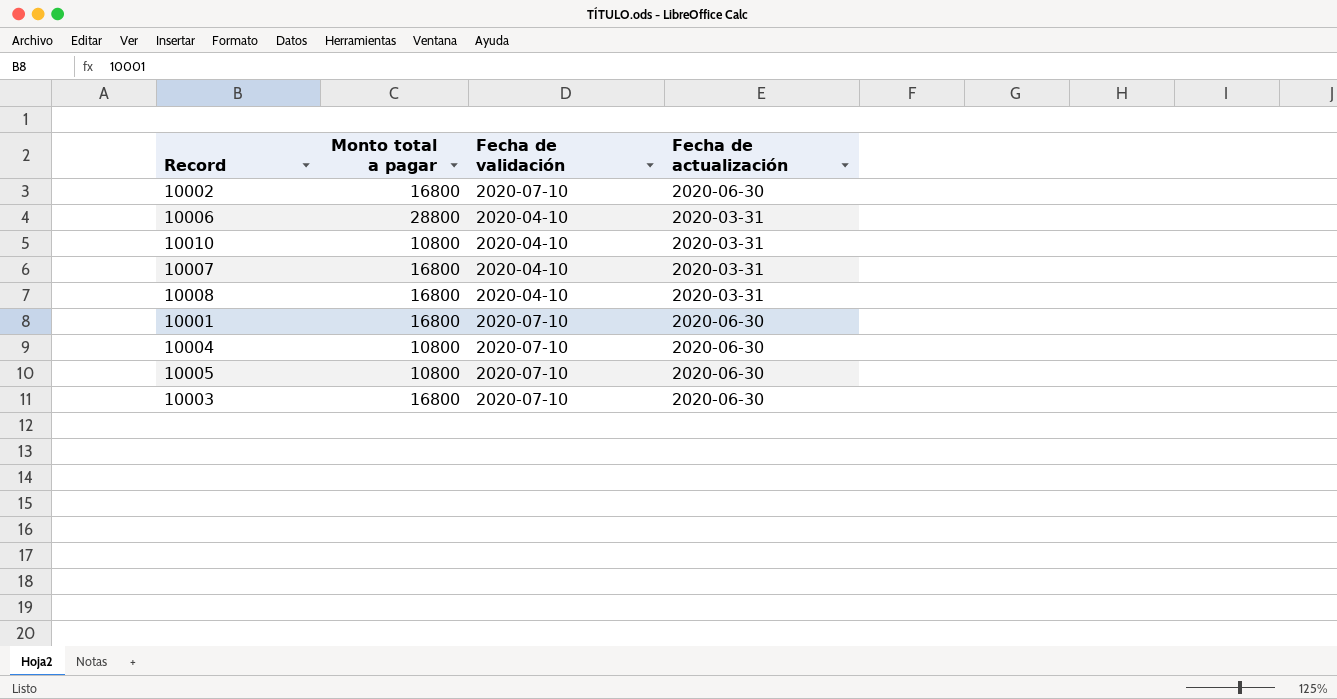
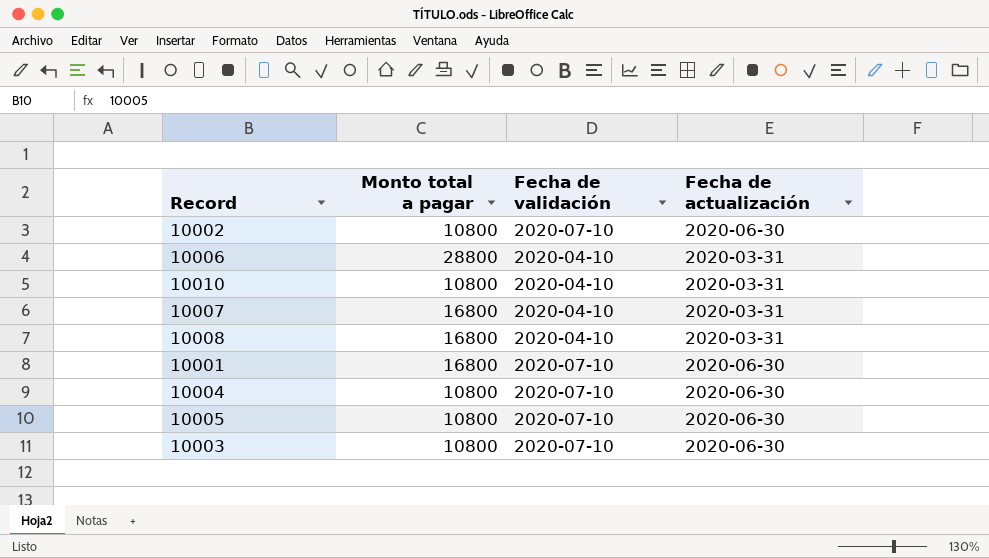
10002 | Monto total a pagar: 16800 -> 10800
10003 | Monto total a pagar: 16800 -> 10800

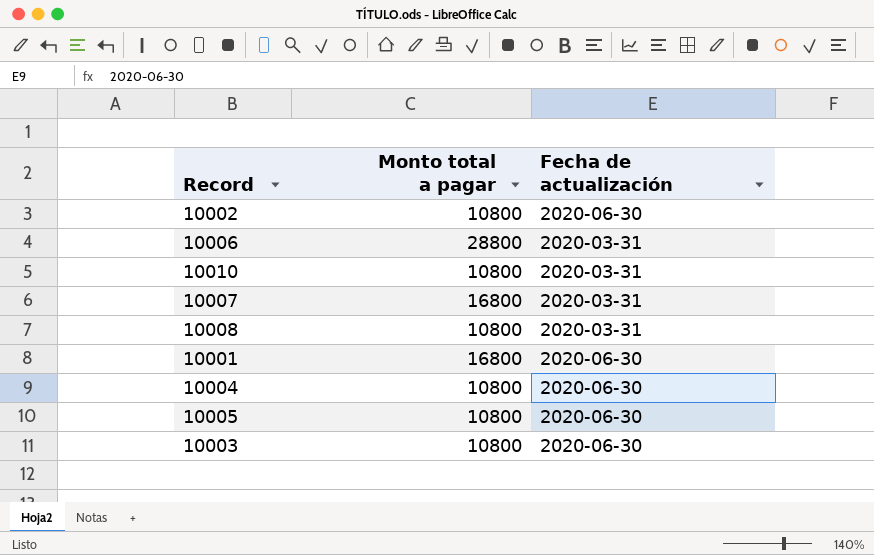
column Fecha de validación | position: 3 -> none
10008 | Monto total a pagar: 16800 -> 10800

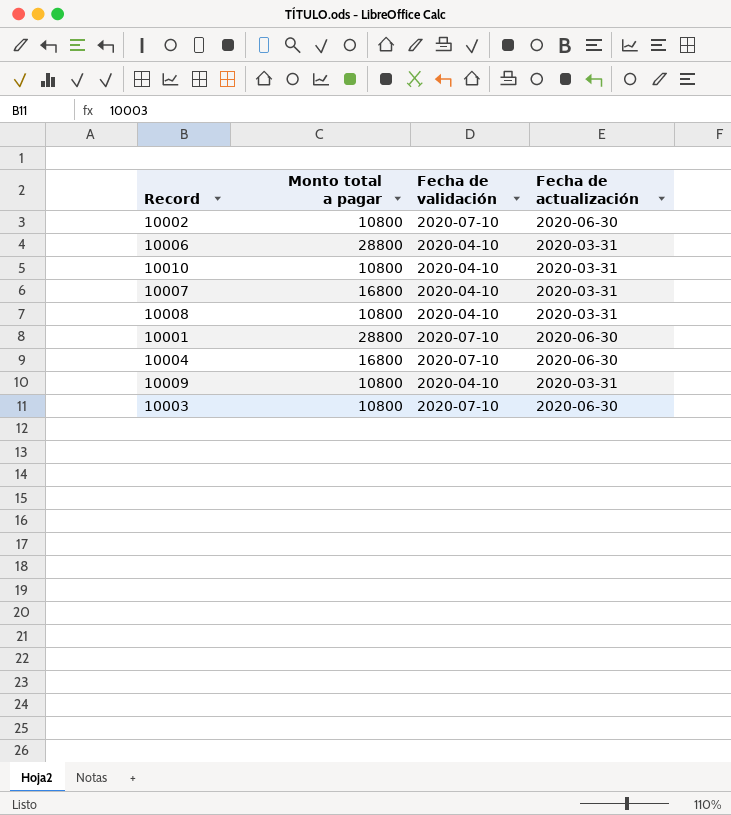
column Fecha de validación | position: none -> 3
row 10005: 10800 | 2020-06-30 -> none
10001 | Monto total a pagar: 16800 -> 28800
10004 | Monto total a pagar: 10800 -> 16800
row 10009: none -> 10800 | 2020-04-10 | 2020-03-31

